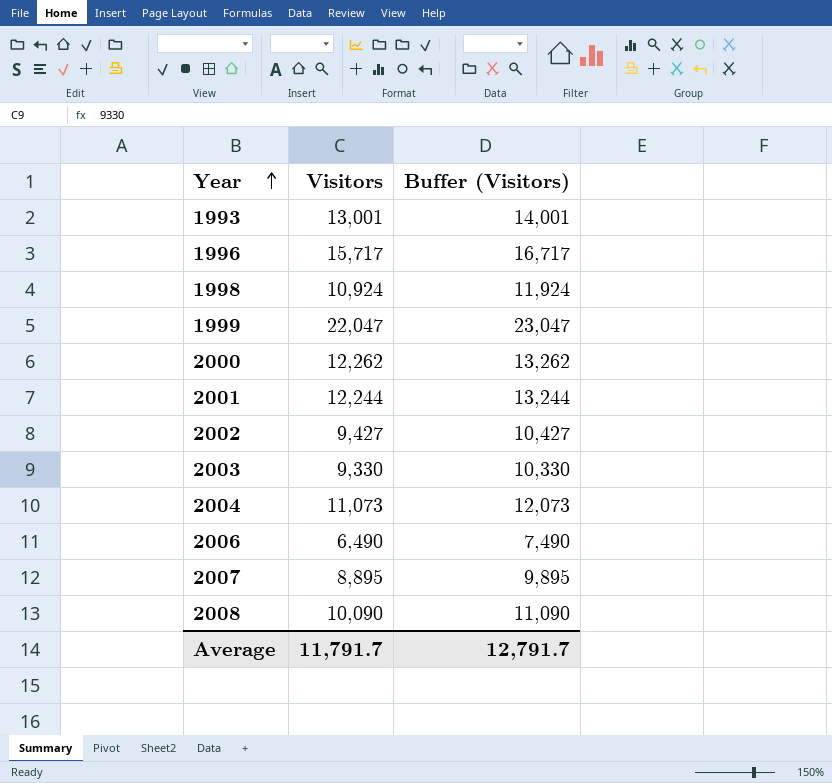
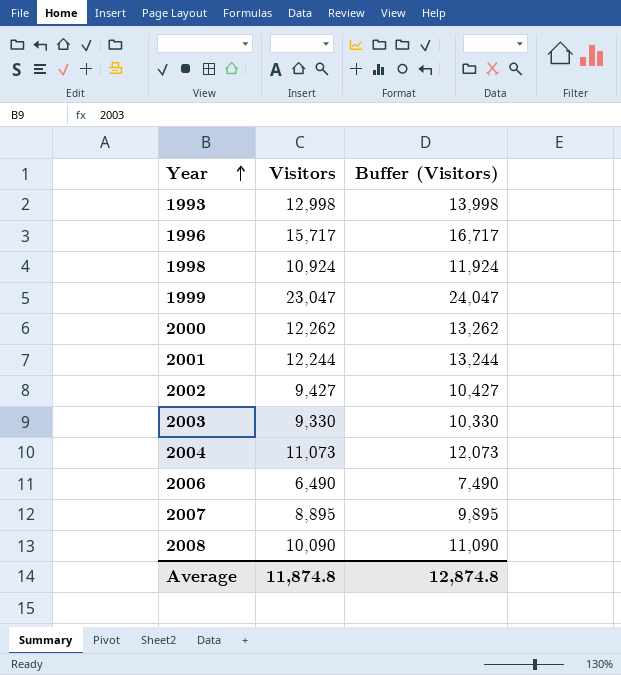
1993 | Visitors: 13,001 -> 12,998
1993 | Buffer (Visitors): 14,001 -> 13,998
1999 | Visitors: 22,047 -> 23,047
1999 | Buffer (Visitors): 23,047 -> 24,047
Average | Visitors: 11,791.7 -> 11,874.8
Average | Buffer (Visitors): 12,791.7 -> 12,874.8

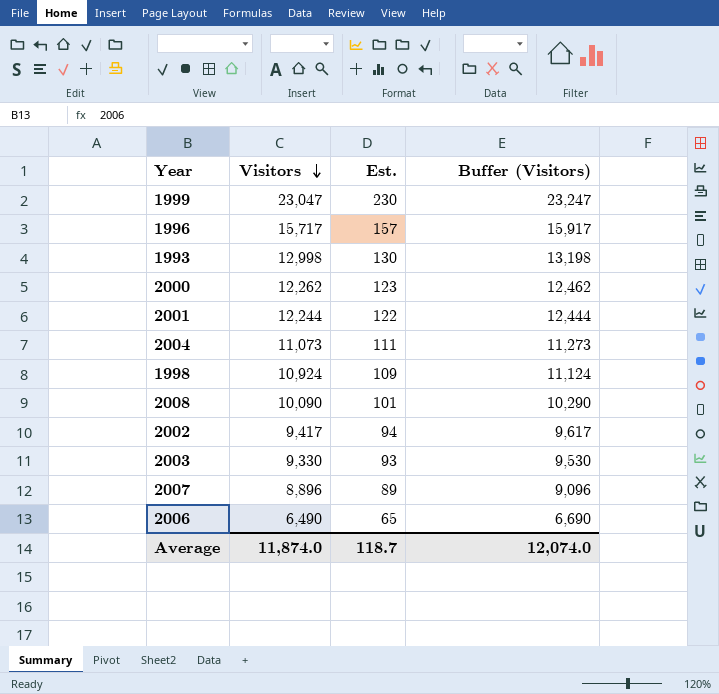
row order: Year ascending -> Visitors descending
column Est. | formula: none -> [Visitors] * 0.01
column Buffer (Visitors) | formula: [Visitors] + 1000 -> [Visitors] + 200
2002 | Visitors: 9,427 -> 9,417
2007 | Visitors: 8,895 -> 8,896
Average | Visitors: 11,874.8 -> 11,874.0
Average | Buffer (Visitors): 12,874.8 -> 12,074.0

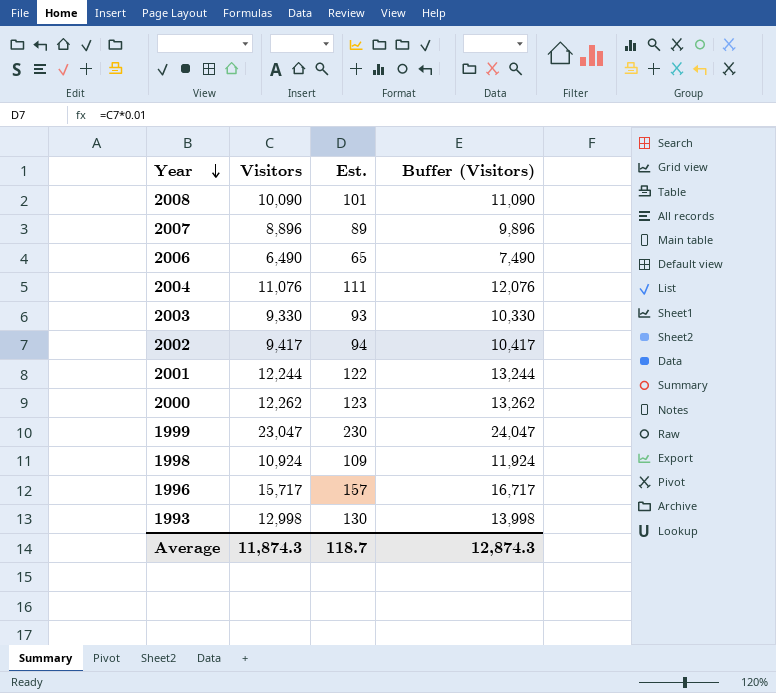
row order: Visitors descending -> Year descending
column Buffer (Visitors) | formula: [Visitors] + 200 -> [Visitors] + 1000
2004 | Visitors: 11,073 -> 11,076
Average | Visitors: 11,874.0 -> 11,874.3
Average | Buffer (Visitors): 12,074.0 -> 12,874.3

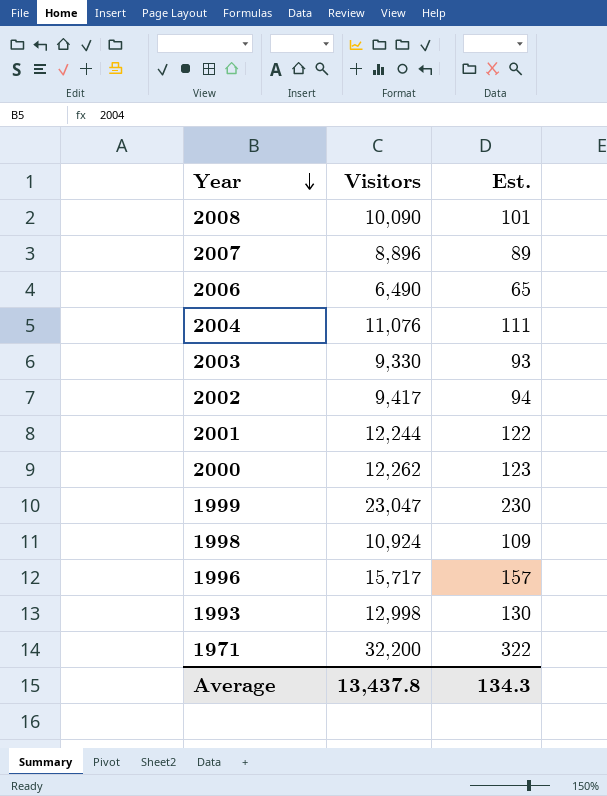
column Buffer (Visitors) | formula: [Visitors] + 1000 -> none
row 1971: none -> 32,200 | 322
Average | Visitors: 11,874.3 -> 13,437.8
Average | Est.: 118.7 -> 134.3

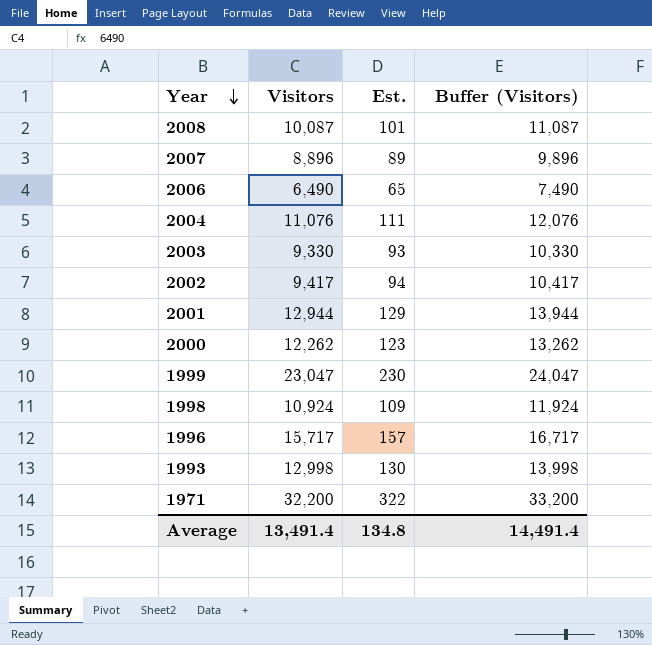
column Buffer (Visitors) | formula: none -> [Visitors] + 1000
2008 | Visitors: 10,090 -> 10,087
2001 | Visitors: 12,244 -> 12,944
2001 | Est.: 122 -> 129
Average | Visitors: 13,437.8 -> 13,491.4
Average | Est.: 134.3 -> 134.8

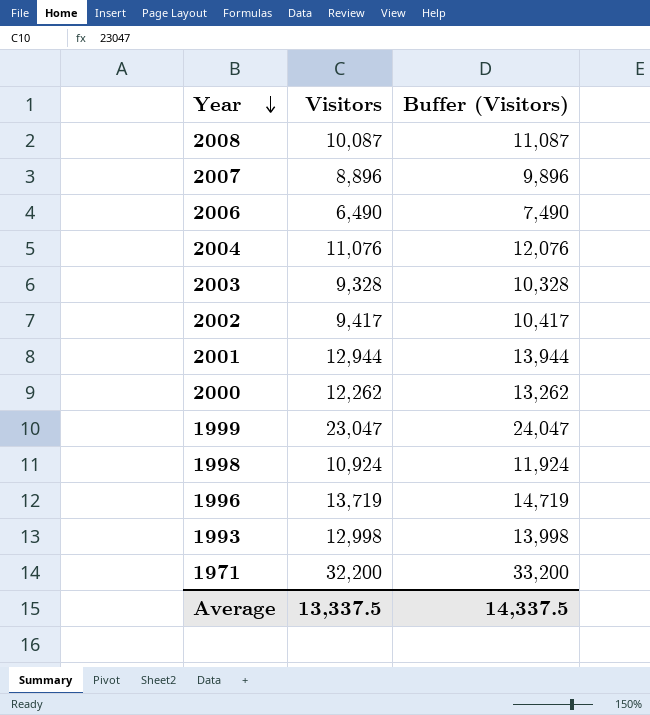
column Est. | formula: [Visitors] * 0.01 -> none
2003 | Visitors: 9,330 -> 9,328
2003 | Buffer (Visitors): 10,330 -> 10,328
1996 | Visitors: 15,717 -> 13,719
1996 | Buffer (Visitors): 16,717 -> 14,719
Average | Visitors: 13,491.4 -> 13,337.5
Average | Buffer (Visitors): 14,491.4 -> 14,337.5

